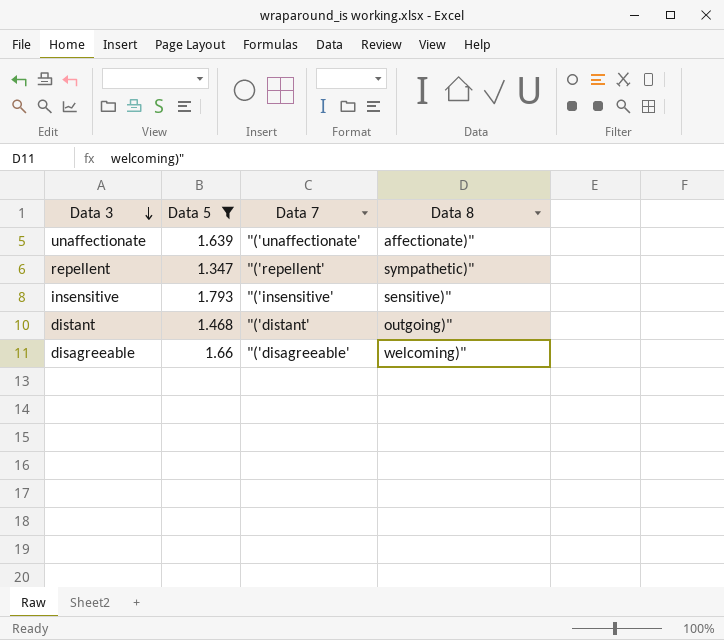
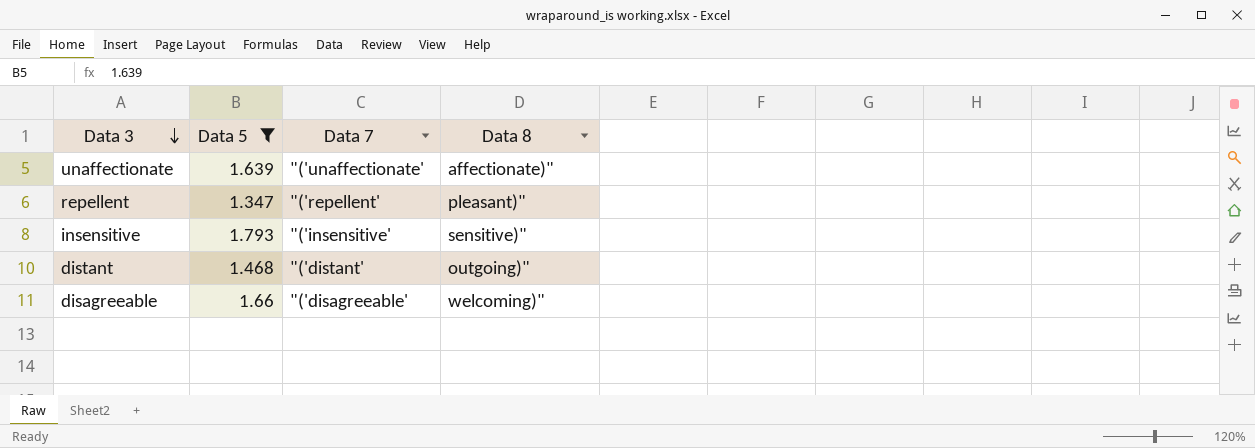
repellent | Data 8: sympathetic)" -> pleasant)"

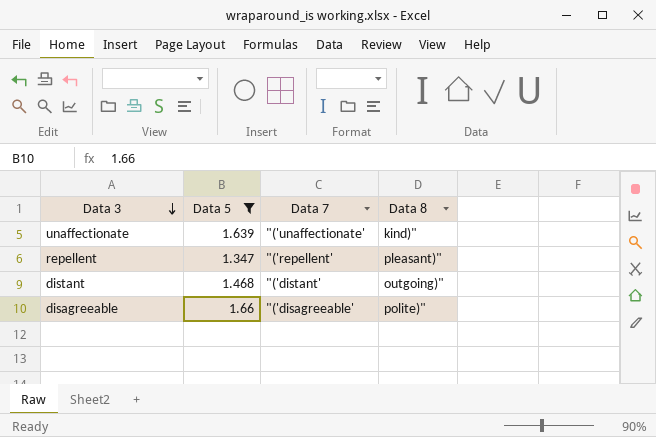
row insensitive: 1.793 | "('insensitive' | sensitive)" -> none
unaffectionate | Data 8: affectionate)" -> kind)"
disagreeable | Data 8: welcoming)" -> polite)"

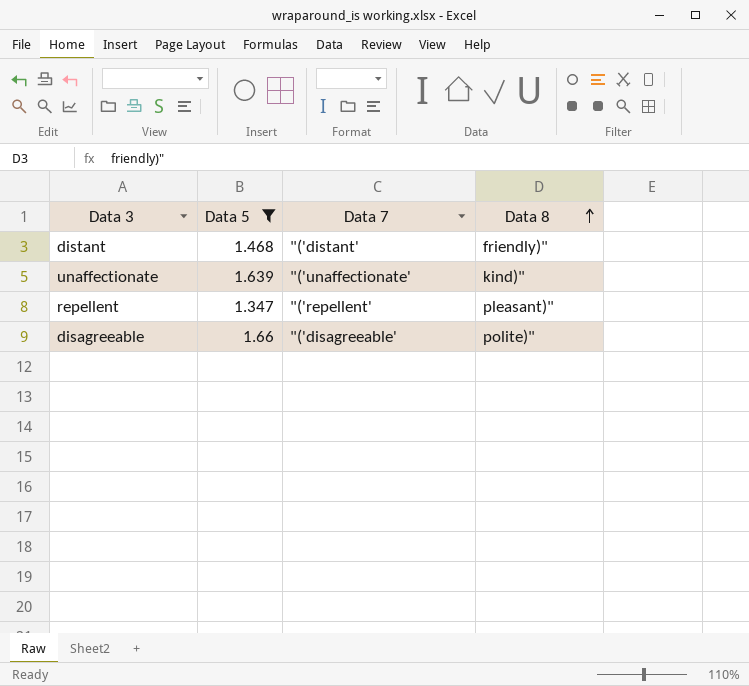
row order: Data 3 descending -> Data 8 ascending
distant | Data 8: outgoing)" -> friendly)"

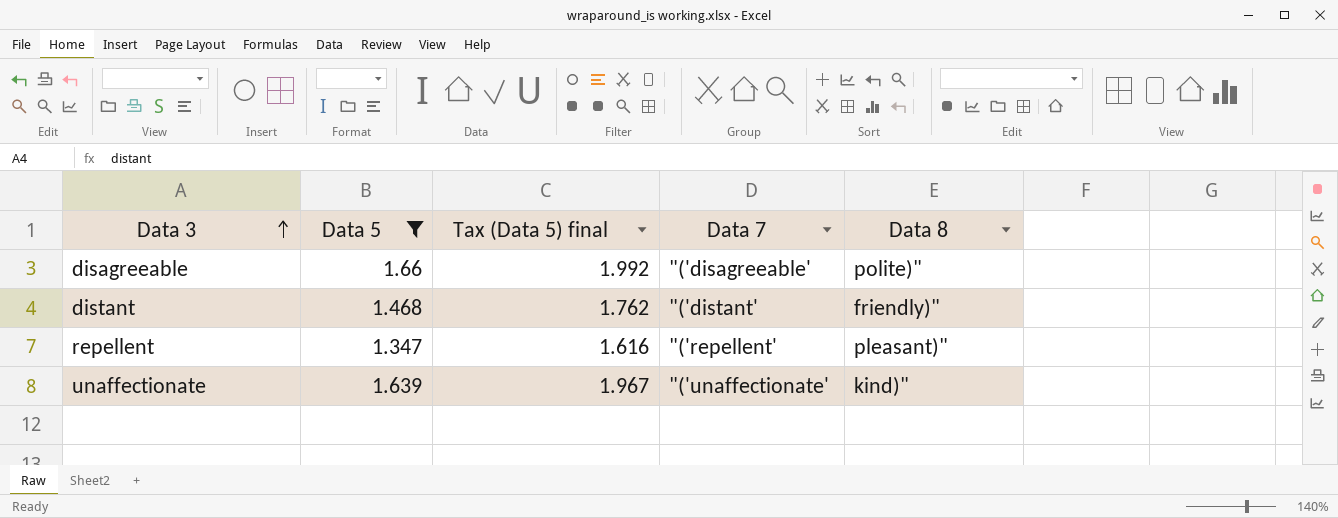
row order: Data 8 ascending -> Data 3 ascending
column Tax (Data 5) final | formula: none -> [Data 5] * 1.2

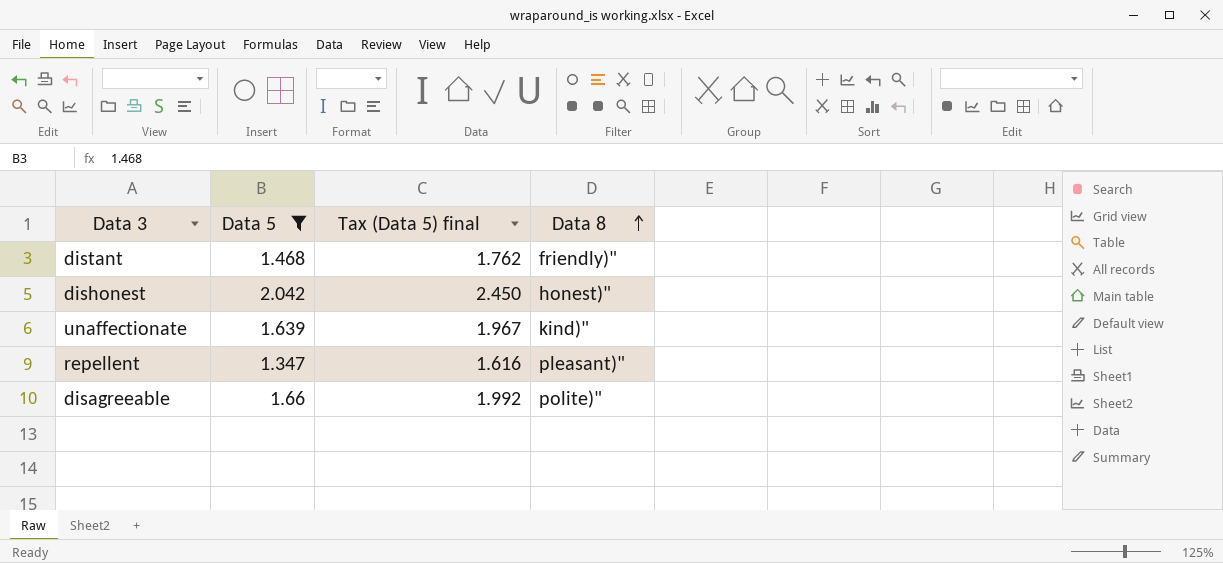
row order: Data 3 ascending -> Data 8 ascending
column Data 7 | position: 4 -> none
row dishonest: none -> 2.042 | 2.450 | honest)"

